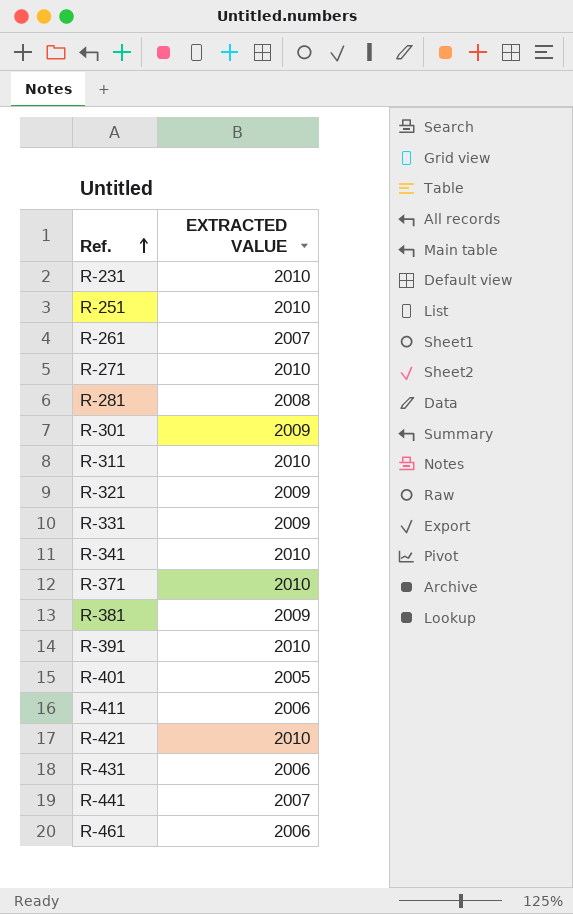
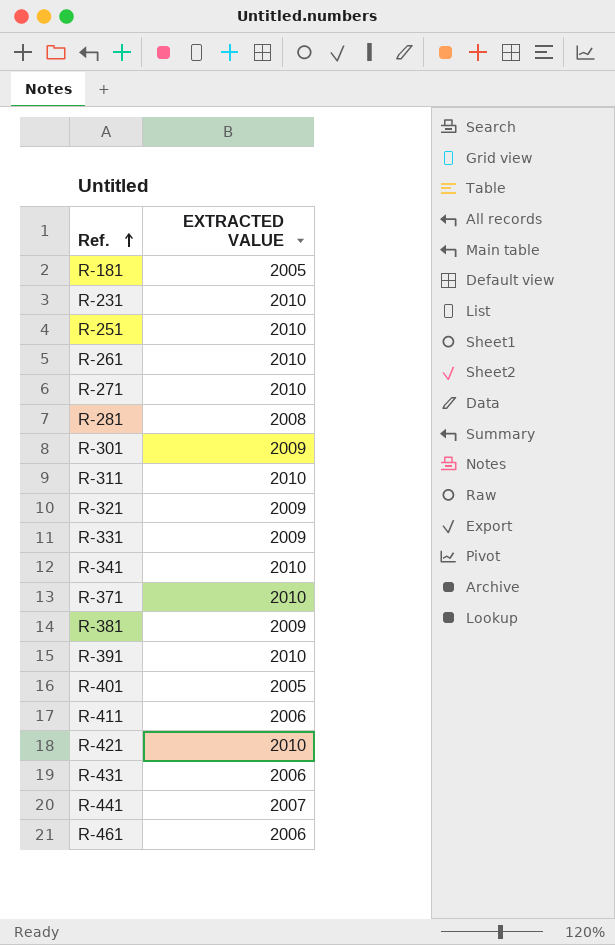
row R-181: none -> 2005
R-261 | EXTRACTED VALUE: 2007 -> 2010

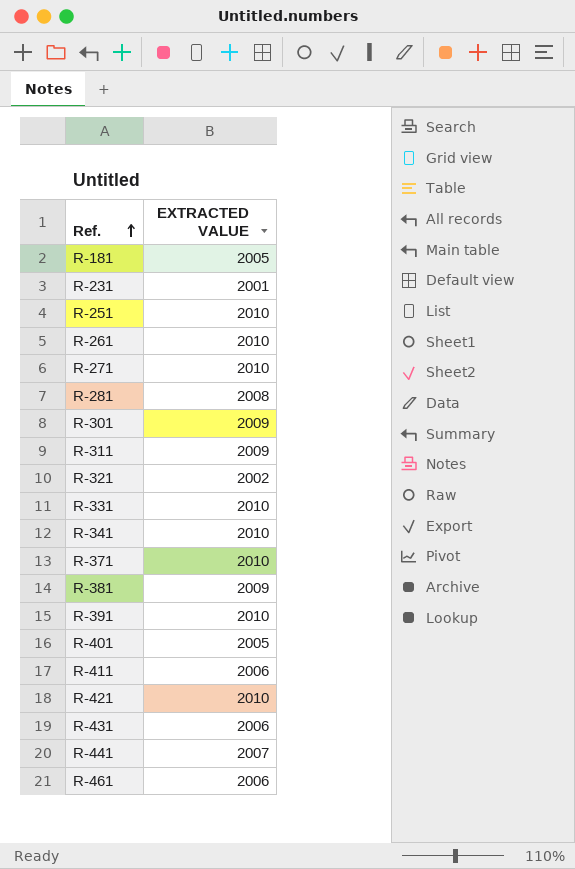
R-231 | EXTRACTED VALUE: 2010 -> 2001
R-311 | EXTRACTED VALUE: 2010 -> 2009
R-321 | EXTRACTED VALUE: 2009 -> 2002
R-331 | EXTRACTED VALUE: 2009 -> 2010

